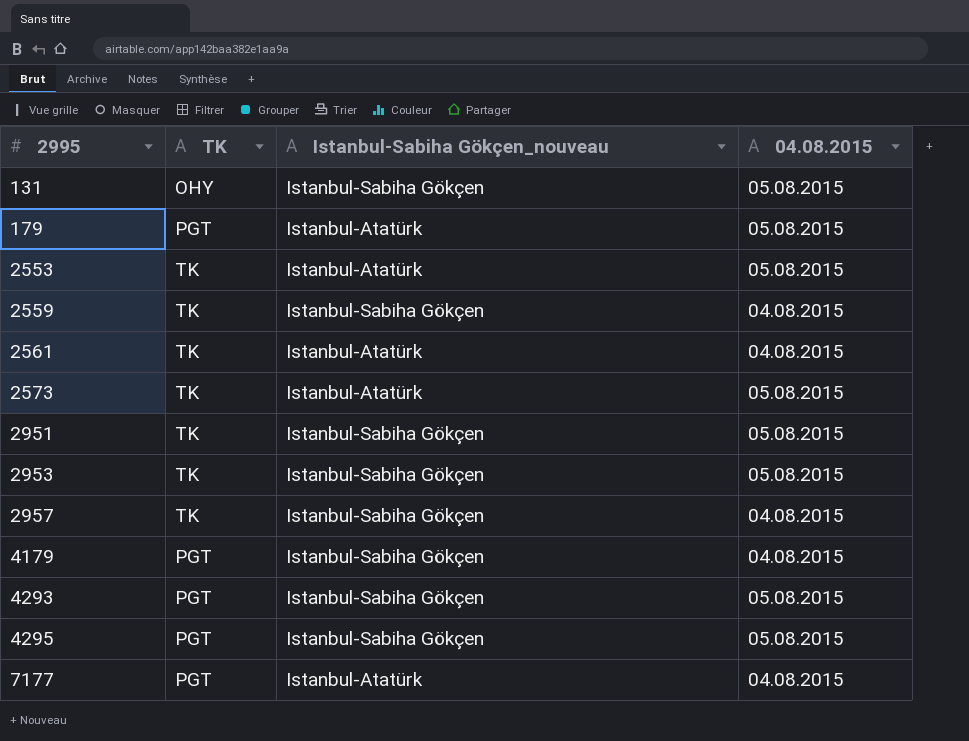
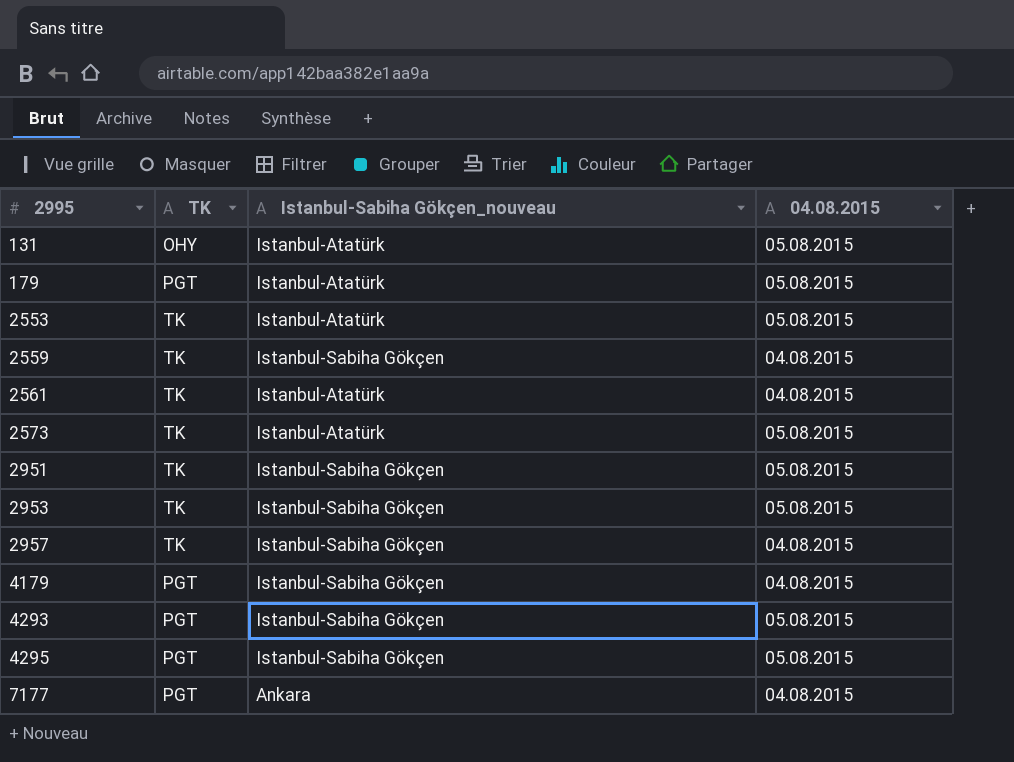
131 | Istanbul-Sabiha Gökçen_nouveau: Istanbul-Sabiha Gökçen -> Istanbul-Atatürk
7177 | Istanbul-Sabiha Gökçen_nouveau: Istanbul-Atatürk -> Ankara

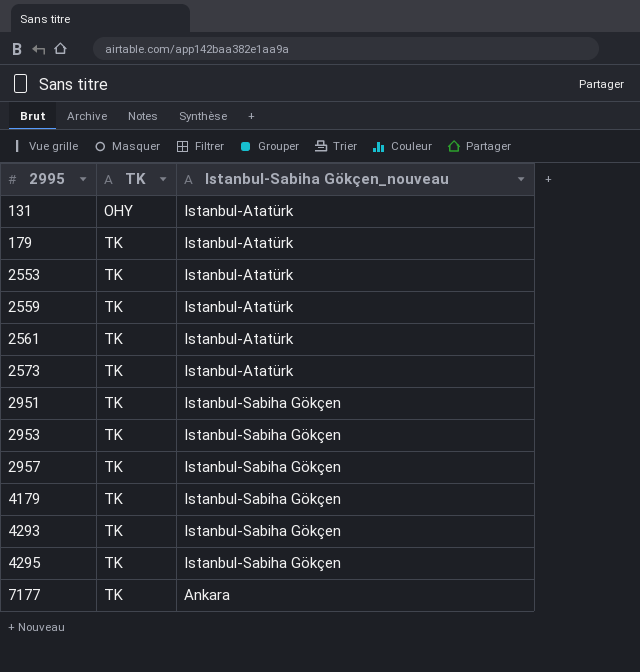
column 04.08.2015 | position: 4 -> none
179 | TK: PGT -> TK
2559 | Istanbul-Sabiha Gökçen_nouveau: Istanbul-Sabiha Gökçen -> Istanbul-Atatürk
4179 | TK: PGT -> TK
4293 | TK: PGT -> TK
4295 | TK: PGT -> TK
7177 | TK: PGT -> TK

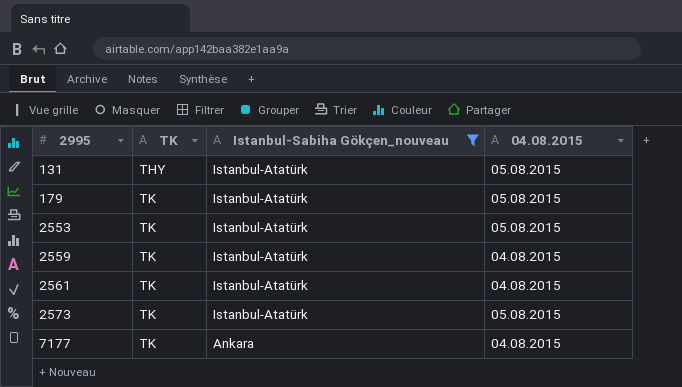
filter: none -> Istanbul-Sabiha Gökçen_nouveau != Istanbul-Sabiha Gökçen
column 04.08.2015 | position: none -> 4
131 | TK: OHY -> THY

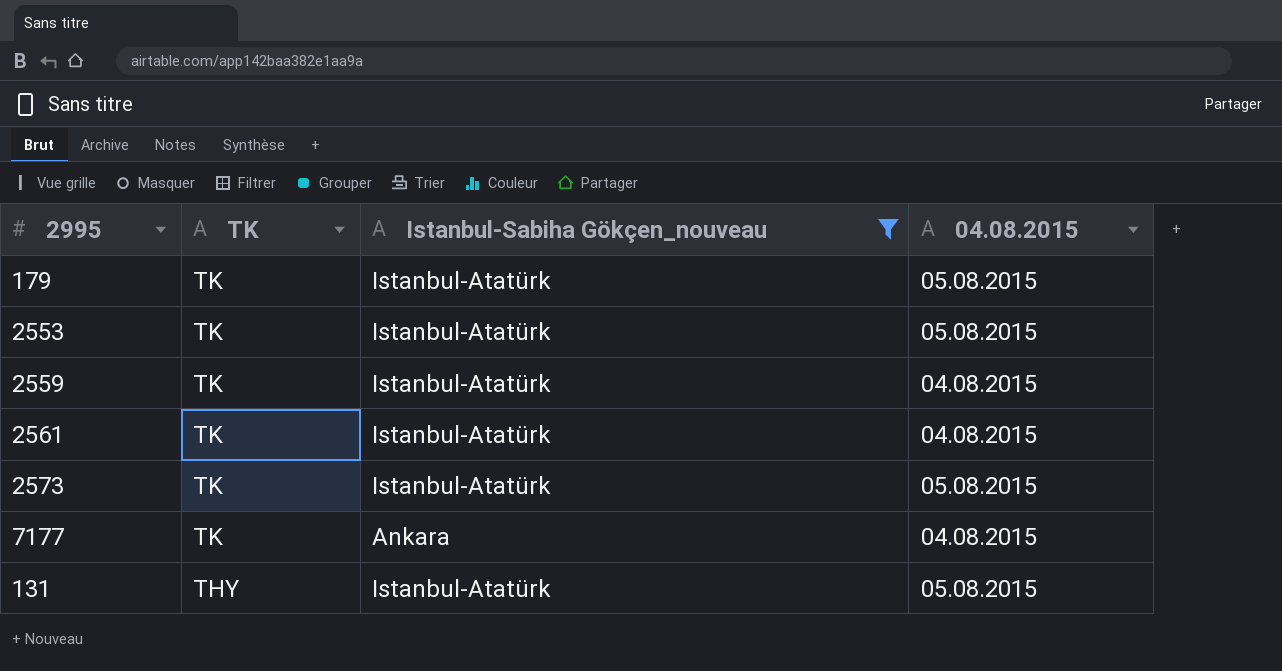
row order: 2995 ascending -> TK descending

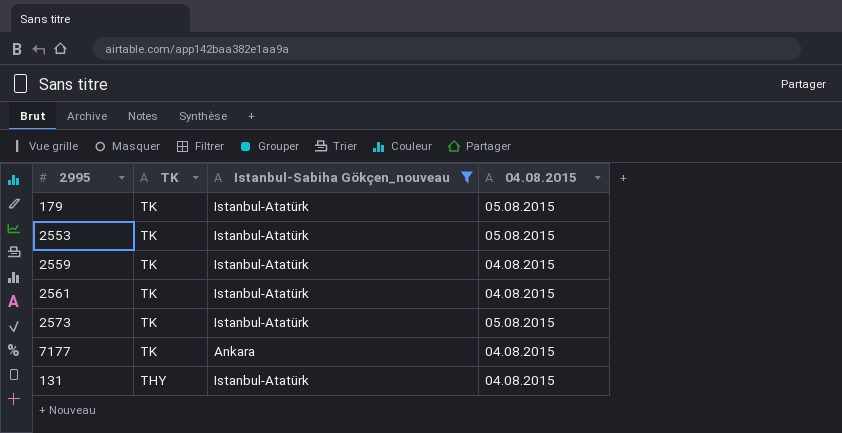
131 | 04.08.2015: 05.08.2015 -> 04.08.2015

